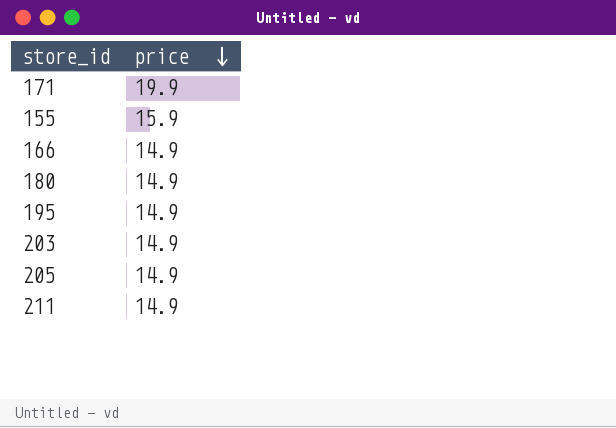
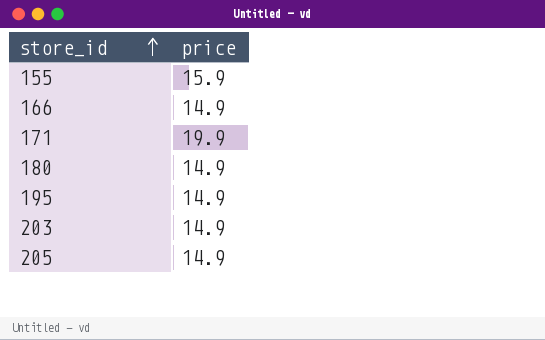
row order: price descending -> store_id ascending
row 211: 14.9 -> none

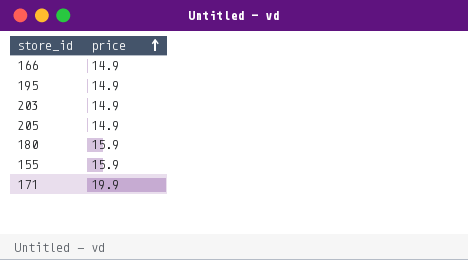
row order: store_id ascending -> price ascending
180 | price: 14.9 -> 15.9

